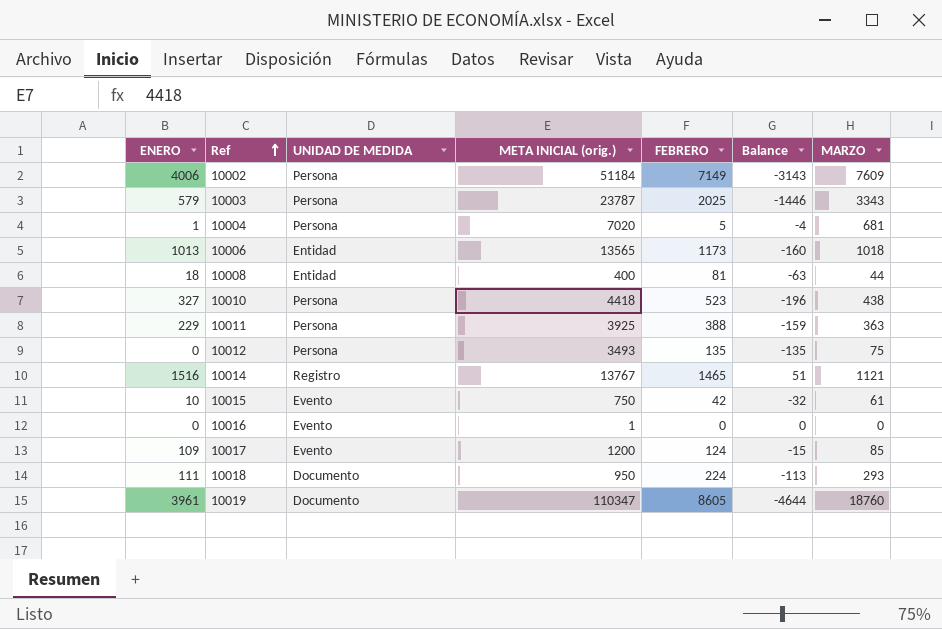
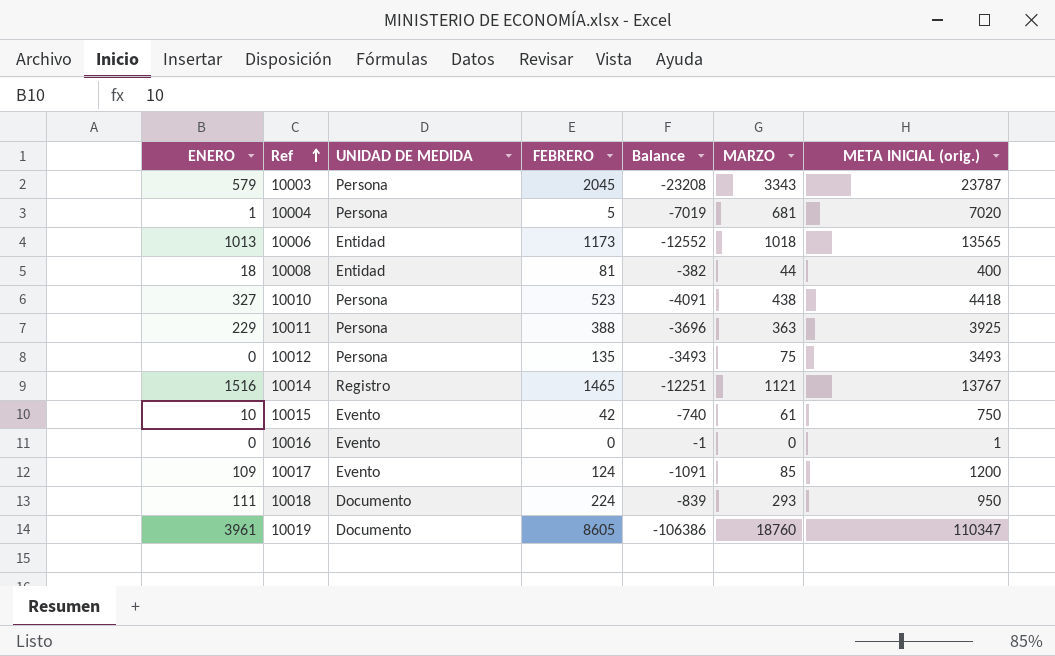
column Balance | formula: [ENERO] - [FEBRERO] -> [ENERO] - [META INICIAL (orig.)]
column META INICIAL (orig.) | position: 4 -> 7
row 10002: 4006 | Persona | 51184 | 7149 | -3143 | 7609 -> none
10003 | FEBRERO: 2025 -> 2045

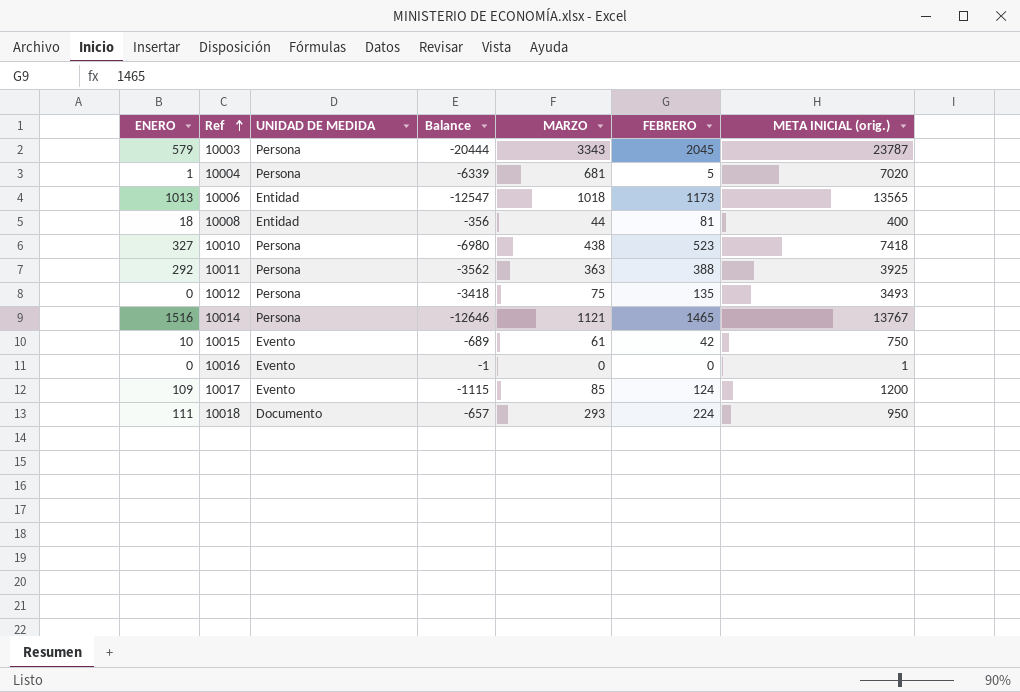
column Balance | formula: [ENERO] - [META INICIAL (orig.)] -> [MARZO] - [META INICIAL (orig.)]
column FEBRERO | position: 4 -> 6
row 10019: 3961 | Documento | 8605 | -106386 | 18760 | 110347 -> none
10010 | META INICIAL (orig.): 4418 -> 7418
10011 | ENERO: 229 -> 292
10014 | UNIDAD DE MEDIDA: Registro -> Persona

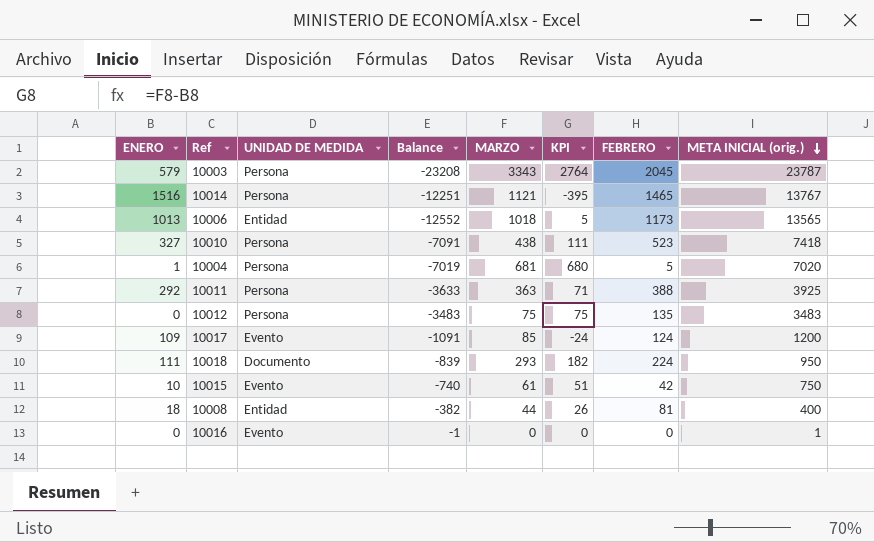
row order: Ref ascending -> META INICIAL (orig.) descending
column Balance | formula: [MARZO] - [META INICIAL (orig.)] -> [ENERO] - [META INICIAL (orig.)]
column KPI | formula: none -> [MARZO] - [ENERO]
10012 | META INICIAL (orig.): 3493 -> 3483

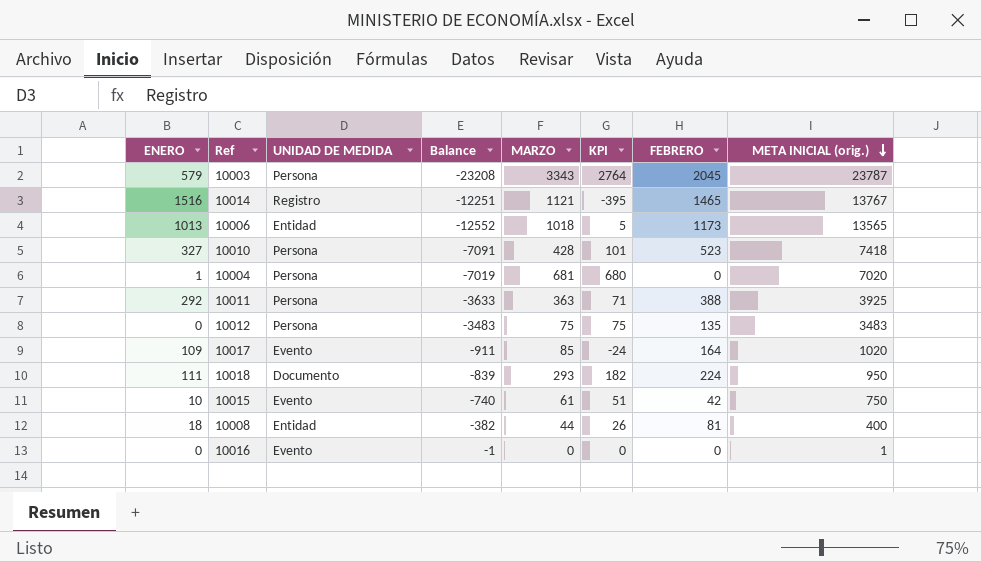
10014 | UNIDAD DE MEDIDA: Persona -> Registro
10010 | MARZO: 438 -> 428
10010 | KPI: 111 -> 101
10004 | FEBRERO: 5 -> 0
10017 | Balance: -1091 -> -911
10017 | FEBRERO: 124 -> 164
10017 | META INICIAL (orig.): 1200 -> 1020

